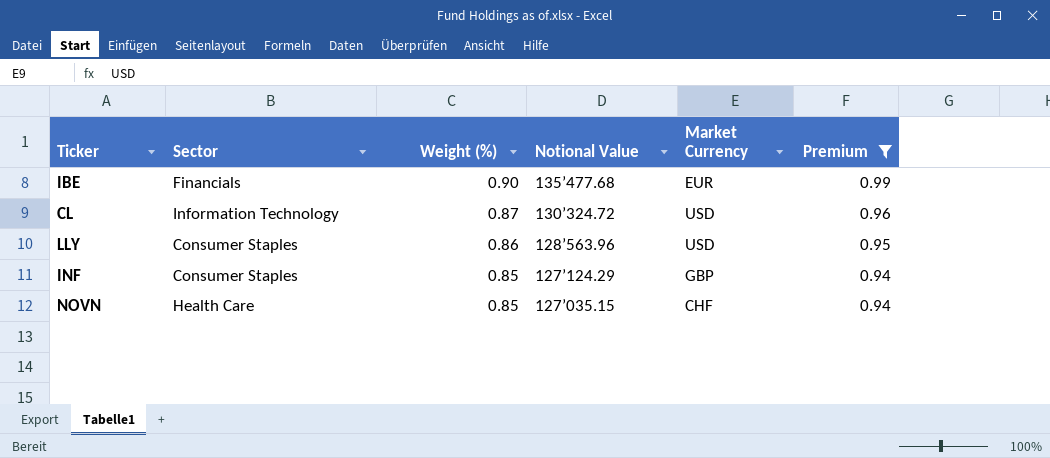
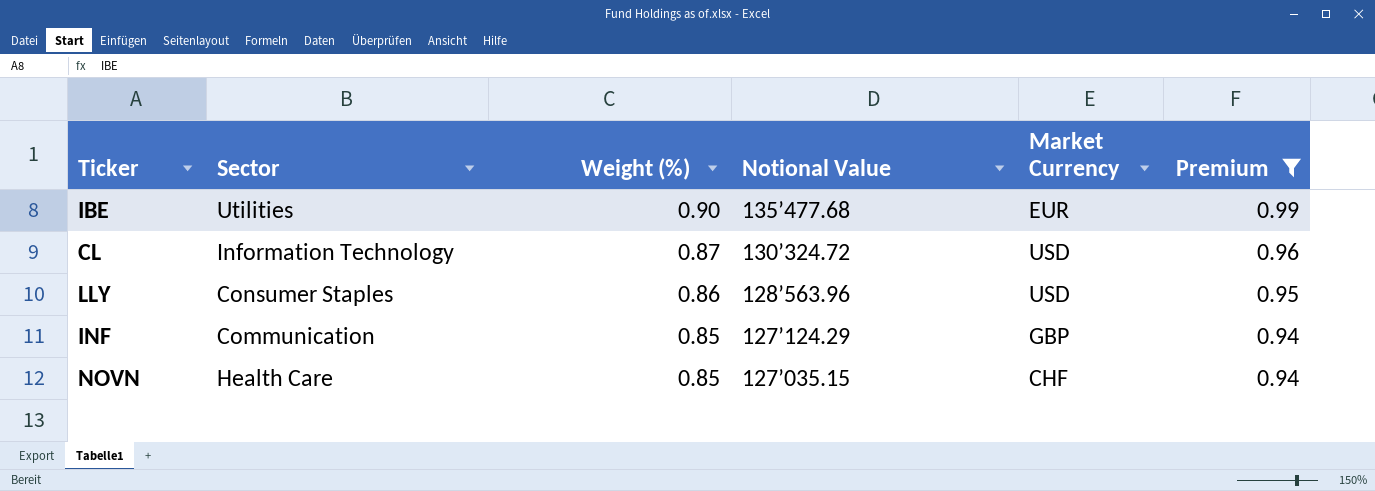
IBE | Sector: Financials -> Utilities
INF | Sector: Consumer Staples -> Communication

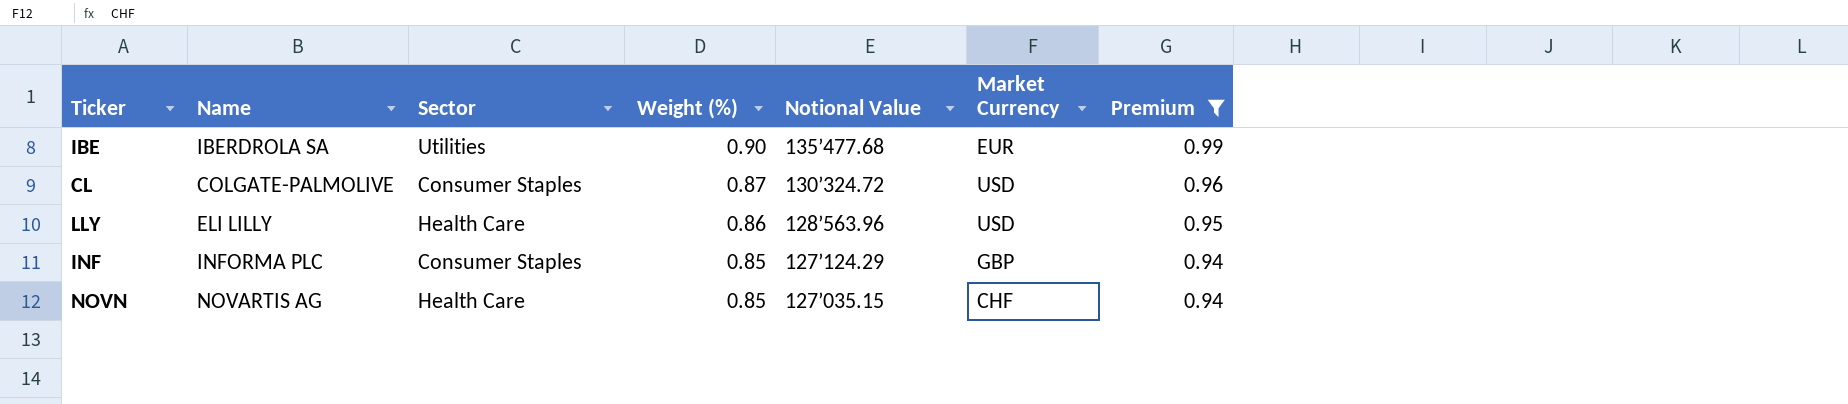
column Name | position: none -> 2
CL | Sector: Information Technology -> Consumer Staples
LLY | Sector: Consumer Staples -> Health Care
INF | Sector: Communication -> Consumer Staples

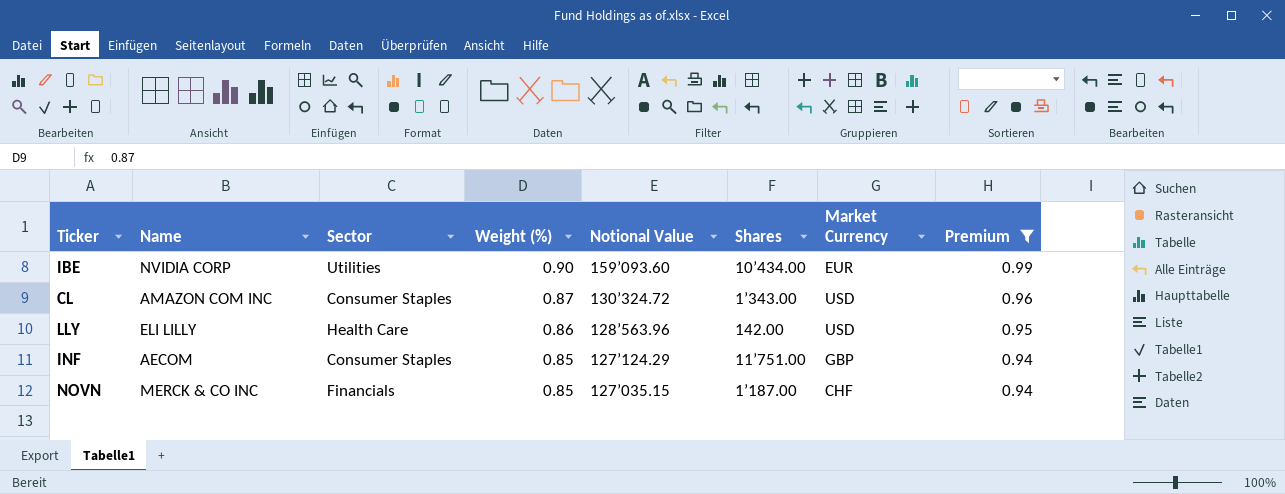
column Shares | position: none -> 6
IBE | Name: IBERDROLA SA -> NVIDIA CORP
IBE | Notional Value: 135’477.68 -> 159’093.60
CL | Name: COLGATE-PALMOLIVE -> AMAZON COM INC
INF | Name: INFORMA PLC -> AECOM
NOVN | Name: NOVARTIS AG -> MERCK & CO INC
NOVN | Sector: Health Care -> Financials

